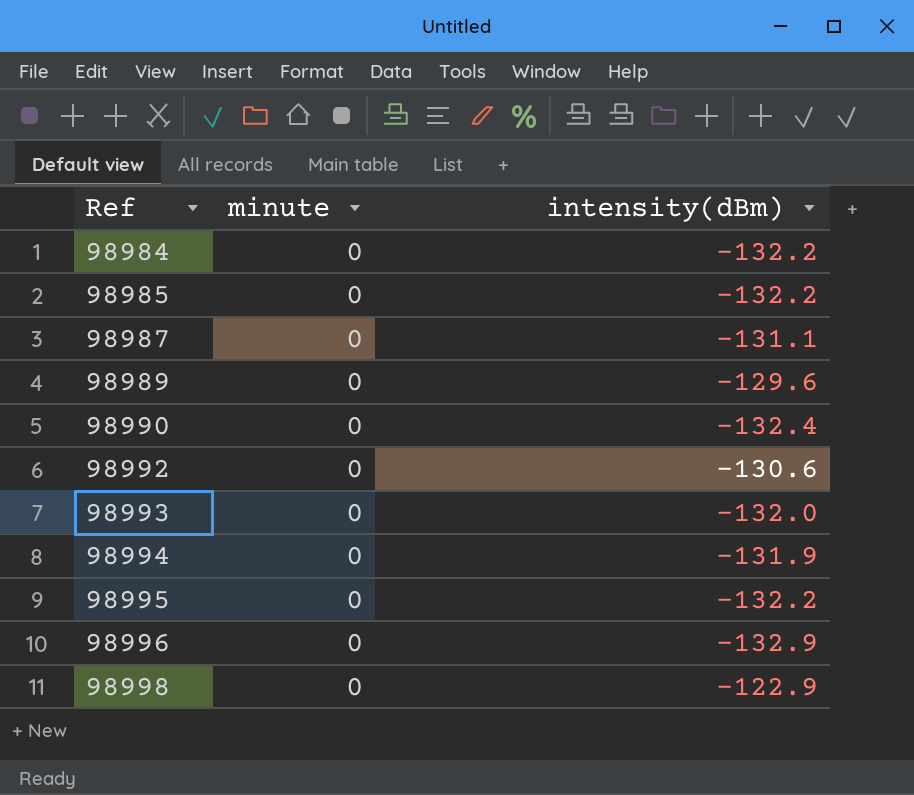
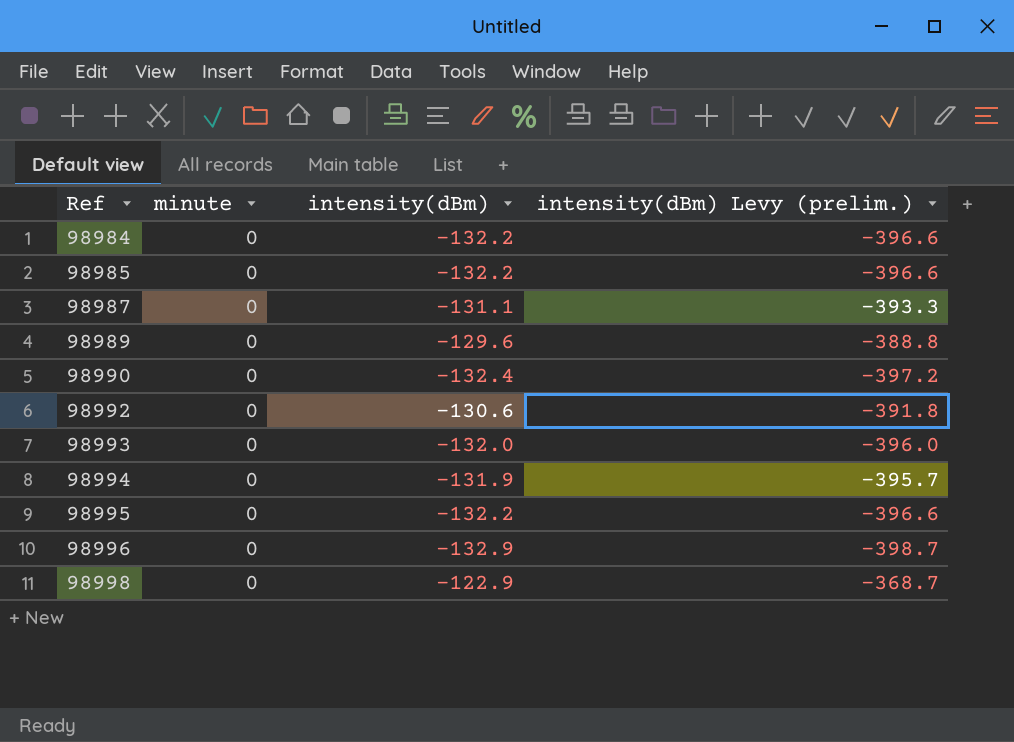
column intensity(dBm) Levy (prelim.) | formula: none -> [intensity(dBm)] * 3

